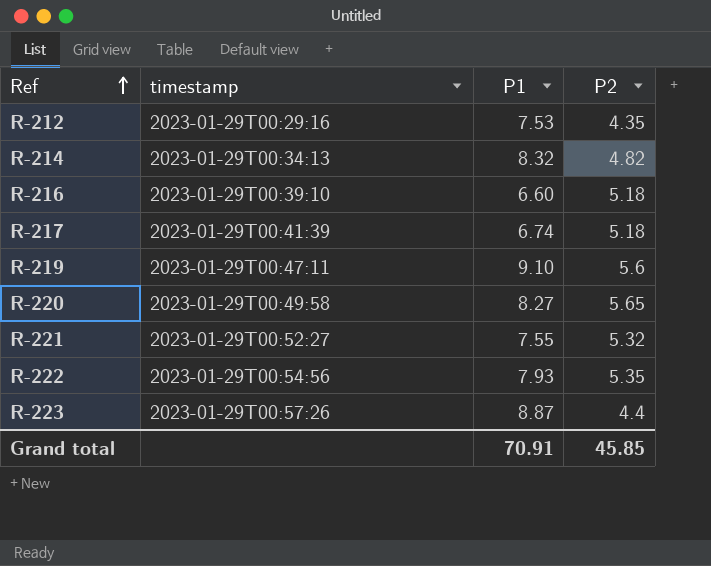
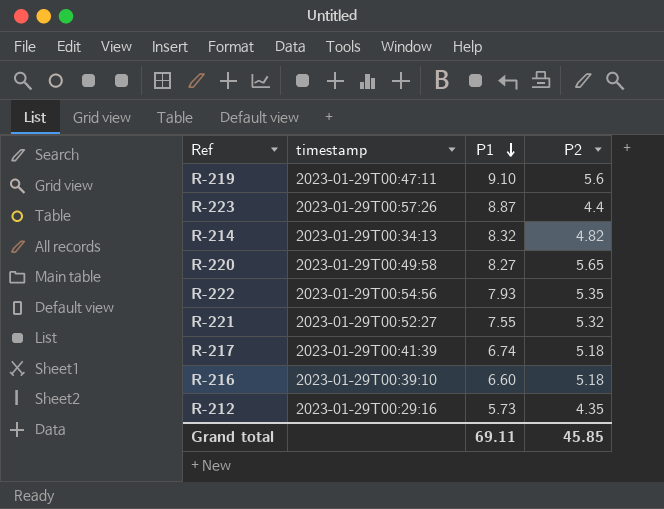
row order: Ref ascending -> P1 descending
R-212 | P1: 7.53 -> 5.73
Grand total | P1: 70.91 -> 69.11

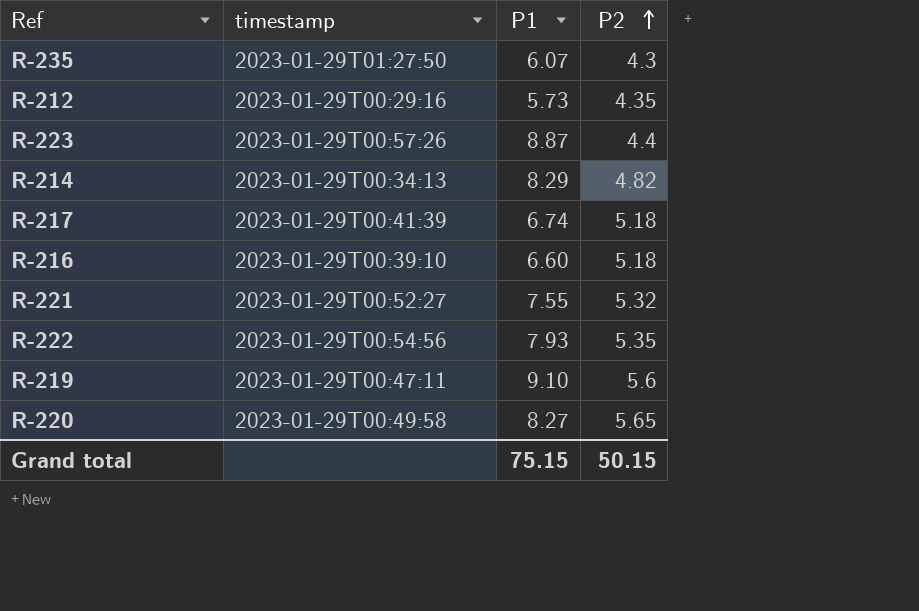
row order: P1 descending -> P2 ascending
row R-235: none -> 2023-01-29T01:27:50 | 6.07 | 4.3
R-214 | P1: 8.32 -> 8.29
Grand total | P1: 69.11 -> 75.15
Grand total | P2: 45.85 -> 50.15

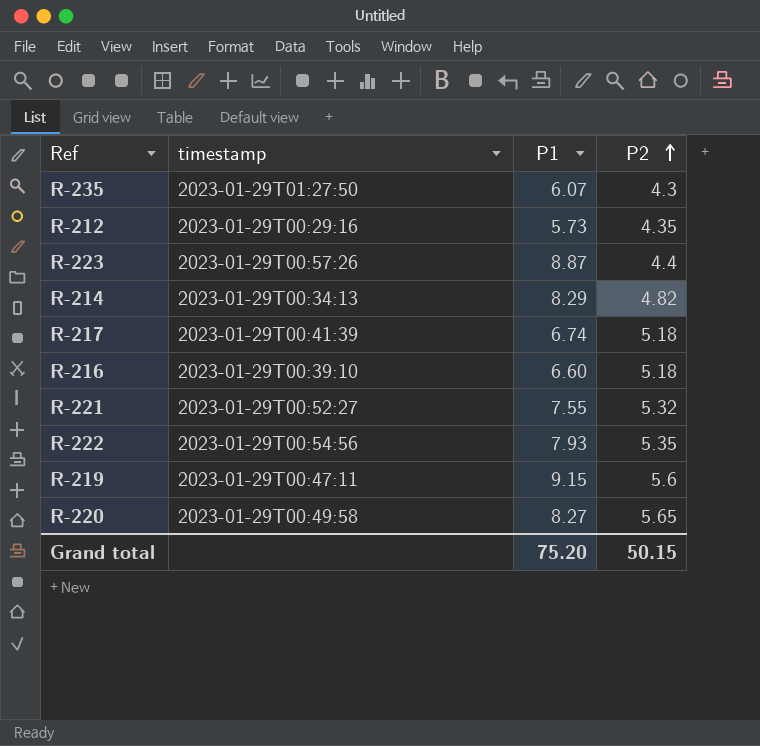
R-219 | P1: 9.10 -> 9.15
Grand total | P1: 75.15 -> 75.20

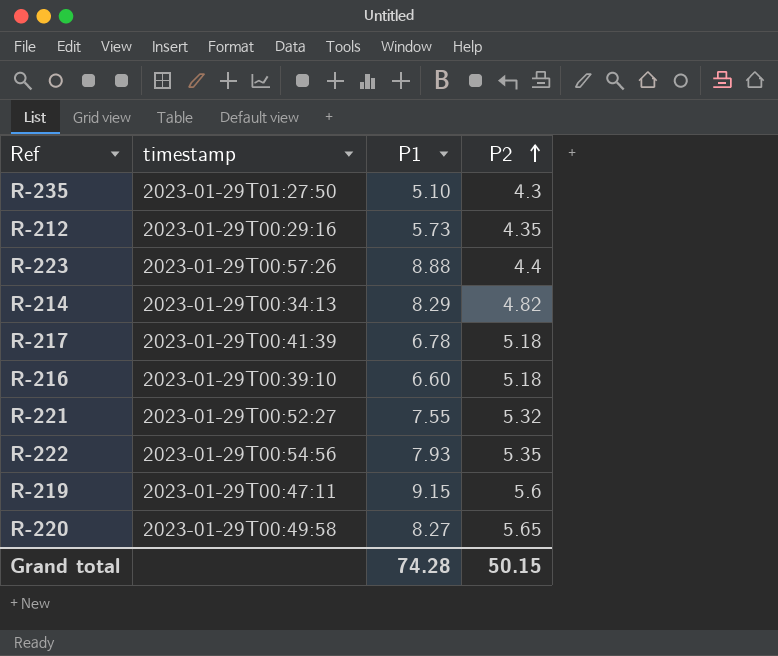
R-235 | P1: 6.07 -> 5.10
R-223 | P1: 8.87 -> 8.88
R-217 | P1: 6.74 -> 6.78
Grand total | P1: 75.20 -> 74.28

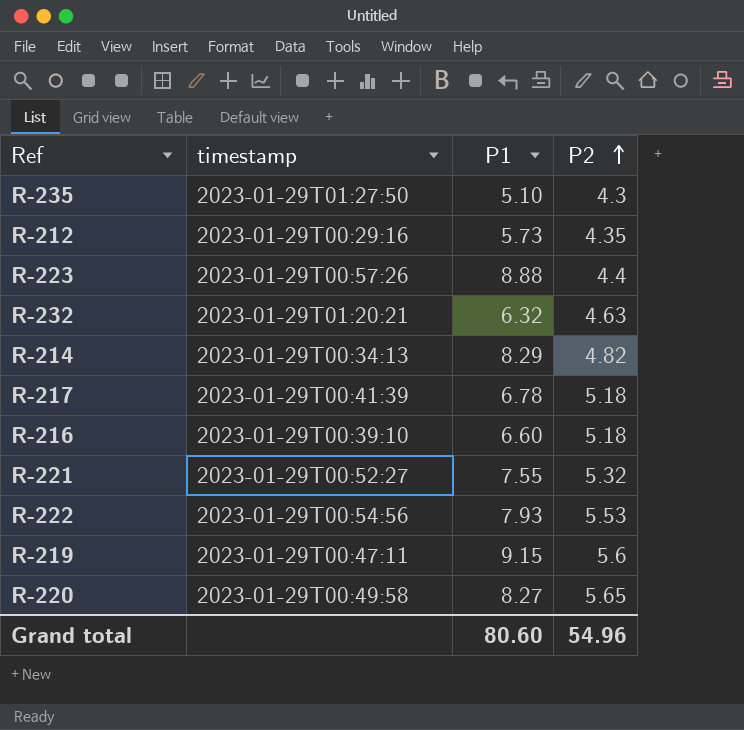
row R-232: none -> 2023-01-29T01:20:21 | 6.32 | 4.63
R-222 | P2: 5.35 -> 5.53
Grand total | P1: 74.28 -> 80.60
Grand total | P2: 50.15 -> 54.96

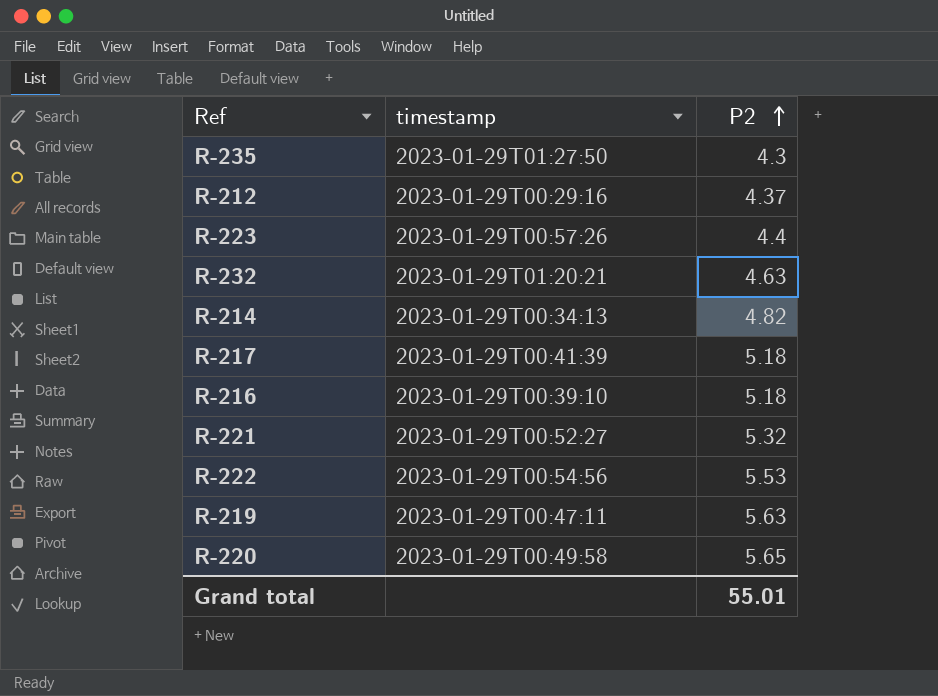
column P1 | position: 3 -> none
R-212 | P2: 4.35 -> 4.37
R-219 | P2: 5.6 -> 5.63
Grand total | P2: 54.96 -> 55.01

